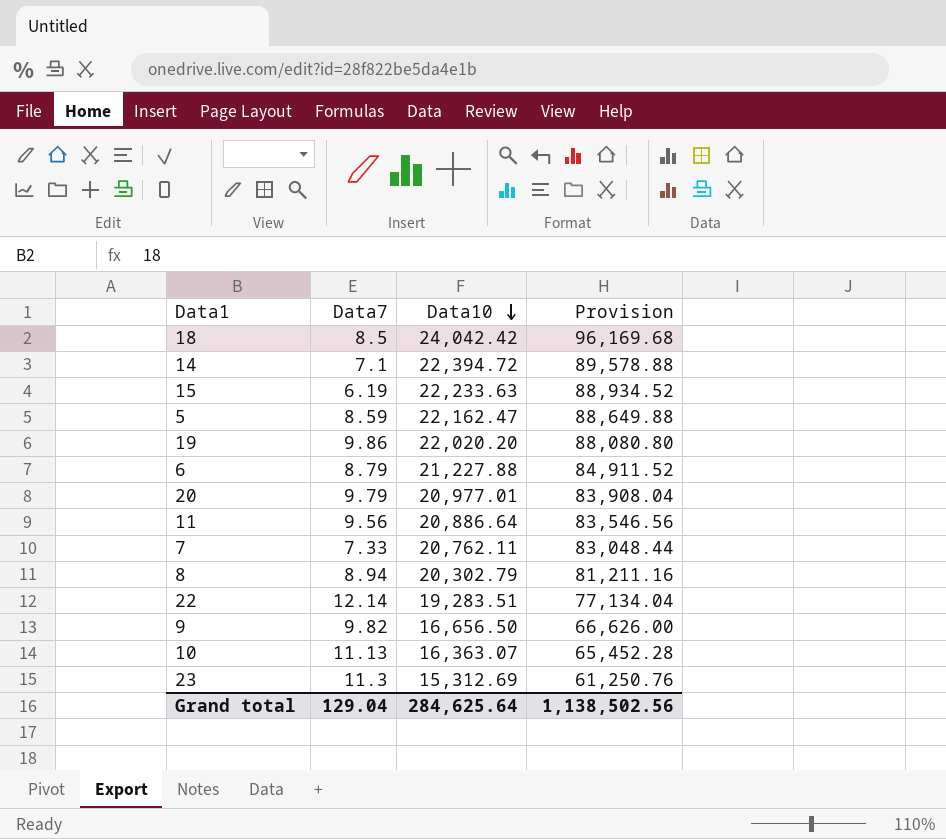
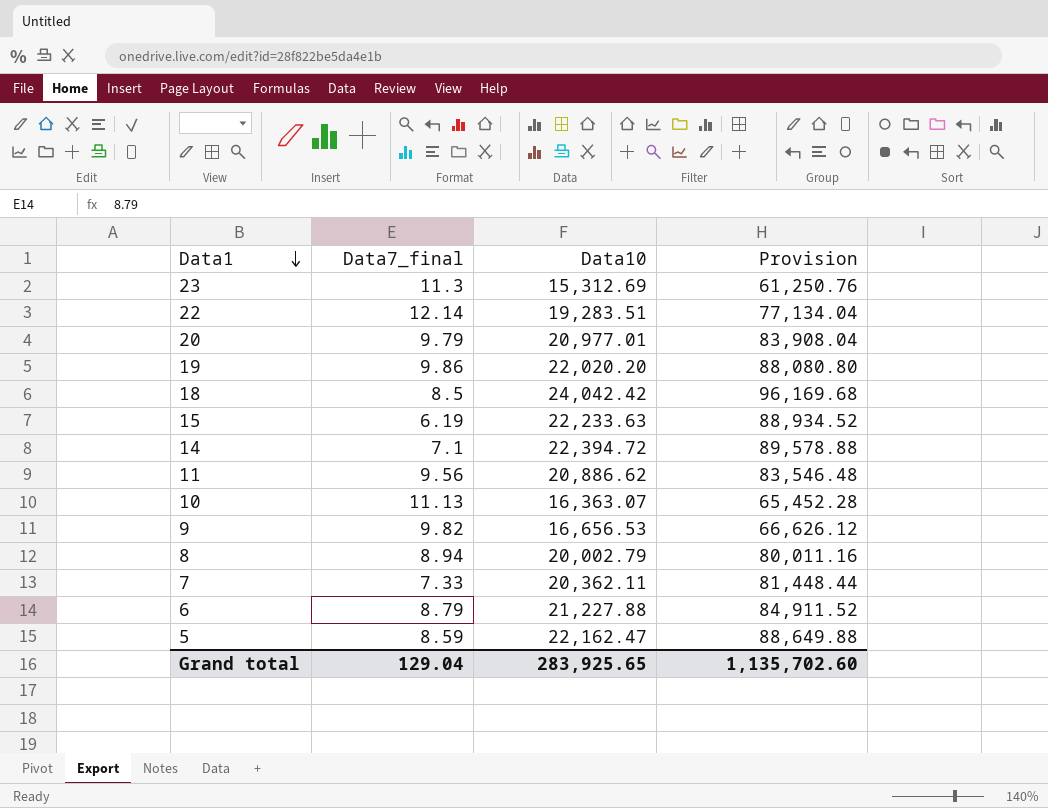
row order: Data10 descending -> Data1 descending
column name: Data7 -> Data7_final
11 | Data10: 20,886.64 -> 20,886.62
11 | Provision: 83,546.56 -> 83,546.48
9 | Data10: 16,656.50 -> 16,656.53
9 | Provision: 66,626.00 -> 66,626.12
8 | Data10: 20,302.79 -> 20,002.79
8 | Provision: 81,211.16 -> 80,011.16
7 | Data10: 20,762.11 -> 20,362.11
7 | Provision: 83,048.44 -> 81,448.44
Grand total | Data10: 284,625.64 -> 283,925.65
Grand total | Provision: 1,138,502.56 -> 1,135,702.60

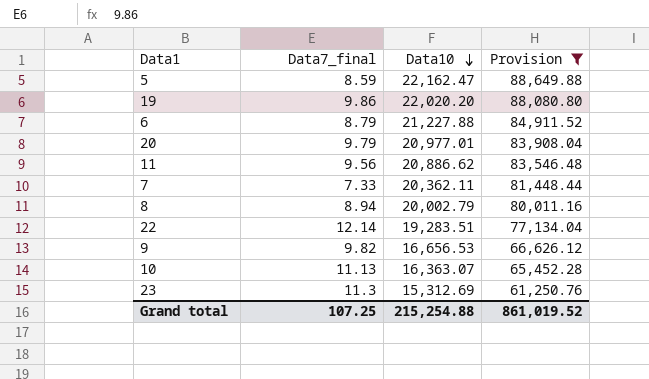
filter: none -> Provision <= 88,649.88
row order: Data1 descending -> Data10 descending
Grand total | Data7_final: 129.04 -> 107.25
Grand total | Data10: 283,925.65 -> 215,254.88
Grand total | Provision: 1,135,702.60 -> 861,019.52

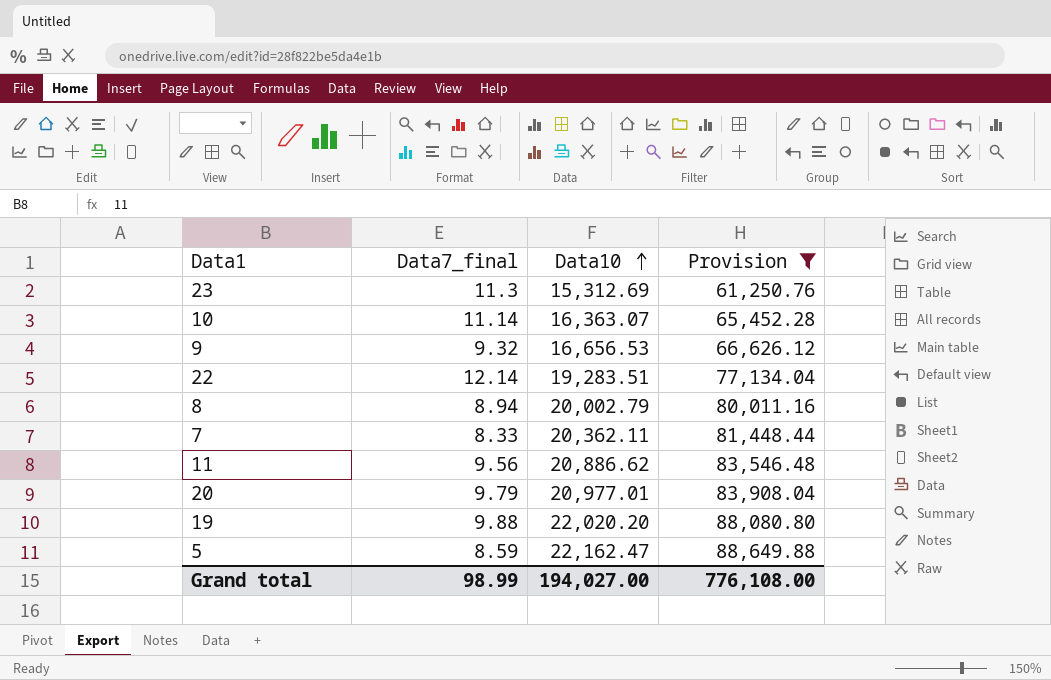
row order: Data10 descending -> Data10 ascending
row 6: 8.79 | 21,227.88 | 84,911.52 -> none
10 | Data7_final: 11.13 -> 11.14
9 | Data7_final: 9.82 -> 9.32
7 | Data7_final: 7.33 -> 8.33
19 | Data7_final: 9.86 -> 9.88
Grand total | Data7_final: 107.25 -> 98.99
Grand total | Data10: 215,254.88 -> 194,027.00
Grand total | Provision: 861,019.52 -> 776,108.00

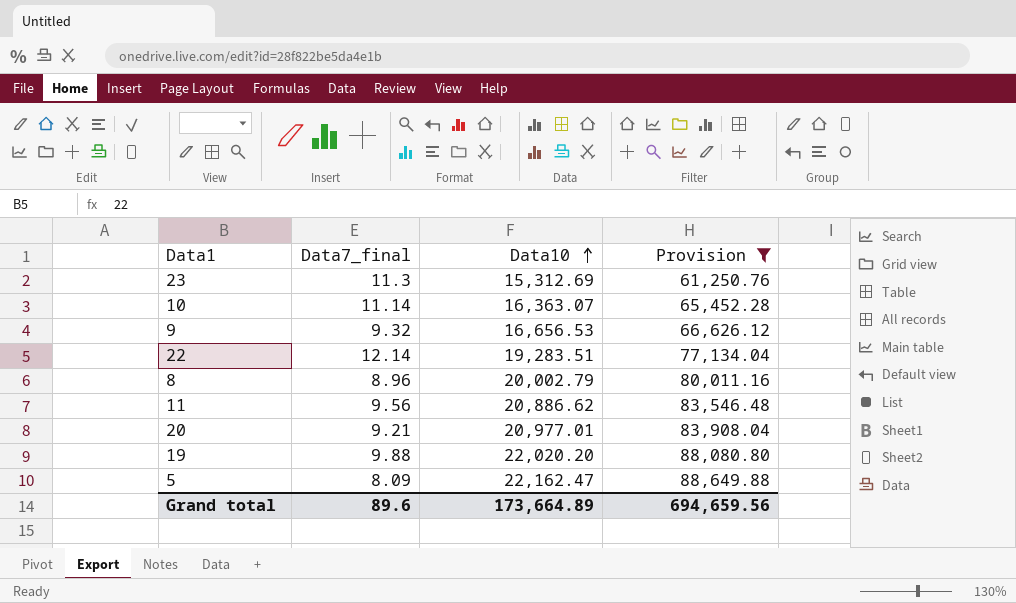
row 7: 8.33 | 20,362.11 | 81,448.44 -> none
8 | Data7_final: 8.94 -> 8.96
20 | Data7_final: 9.79 -> 9.21
5 | Data7_final: 8.59 -> 8.09
Grand total | Data7_final: 98.99 -> 89.6
Grand total | Data10: 194,027.00 -> 173,664.89
Grand total | Provision: 776,108.00 -> 694,659.56

